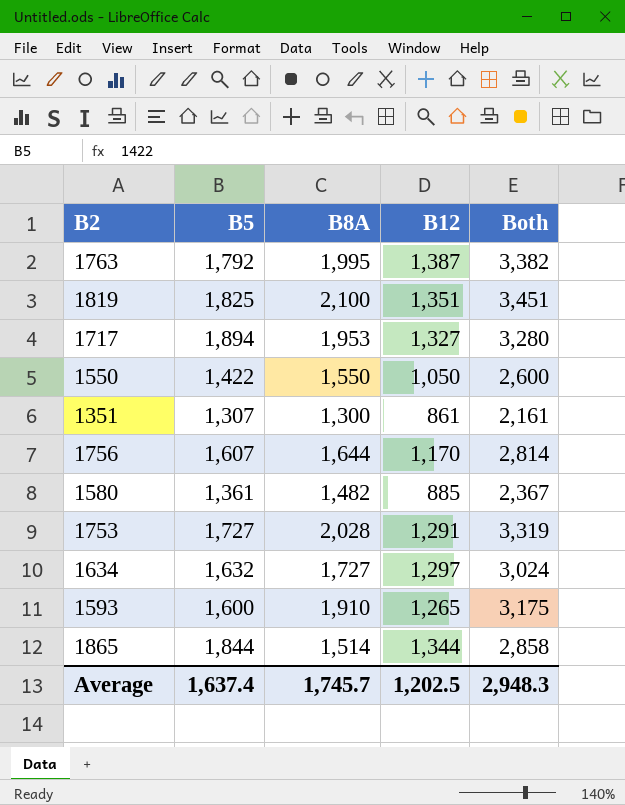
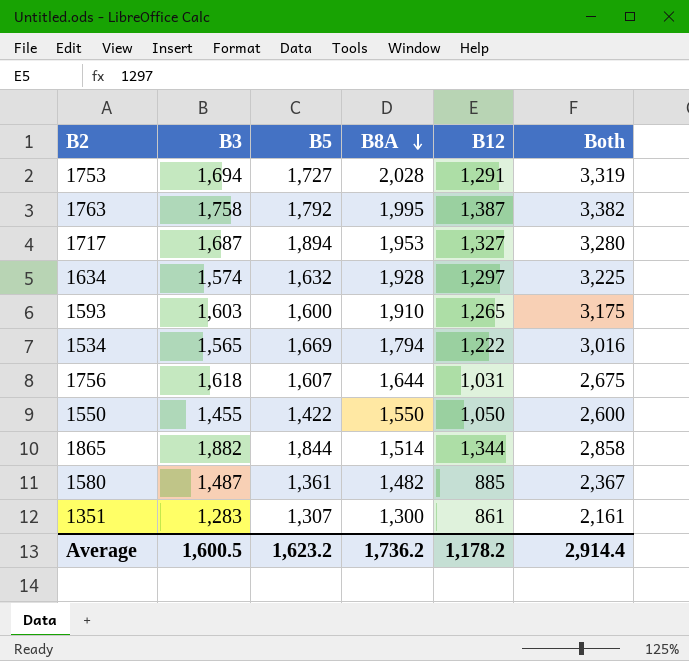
row order: none -> B8A descending
column B3 | position: none -> 2
row 1819: 1,825 | 2,100 | 1,351 | 3,451 -> none
1634 | B8A: 1,727 -> 1,928
1634 | Both: 3,024 -> 3,225
row 1534: none -> 1,565 | 1,669 | 1,794 | 1,222 | 3,016
1756 | B12: 1,170 -> 1,031
1756 | Both: 2,814 -> 2,675
Average | B5: 1,637.4 -> 1,623.2
Average | B8A: 1,745.7 -> 1,736.2
Average | B12: 1,202.5 -> 1,178.2
Average | Both: 2,948.3 -> 2,914.4

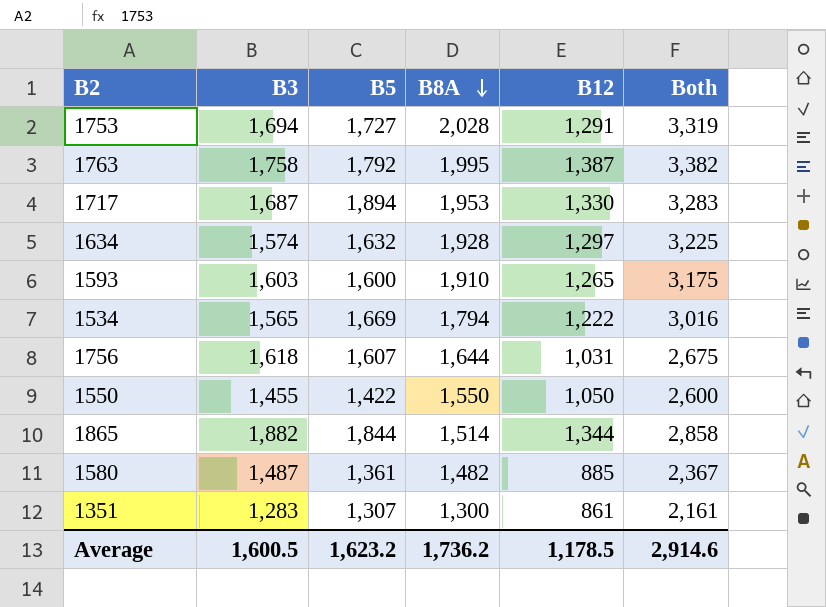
1717 | B12: 1,327 -> 1,330
1717 | Both: 3,280 -> 3,283
Average | B12: 1,178.2 -> 1,178.5
Average | Both: 2,914.4 -> 2,914.6

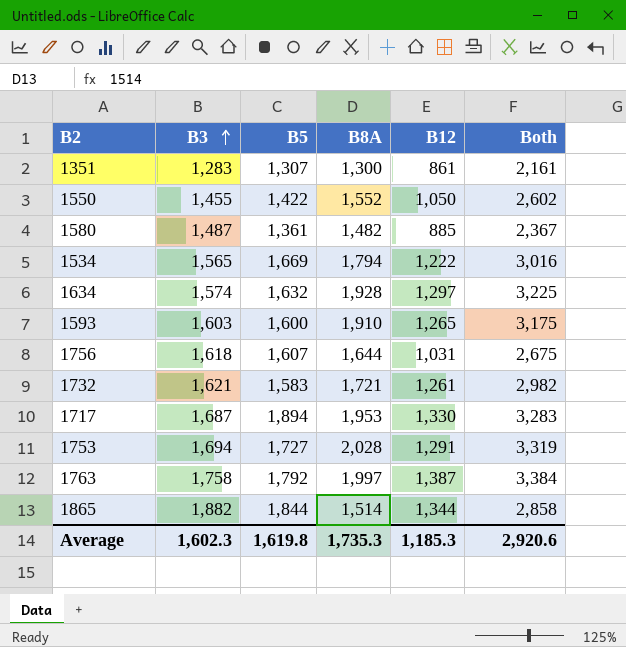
row order: B8A descending -> B3 ascending
1550 | B8A: 1,550 -> 1,552
1550 | Both: 2,600 -> 2,602
row 1732: none -> 1,621 | 1,583 | 1,721 | 1,261 | 2,982
1763 | B8A: 1,995 -> 1,997
1763 | Both: 3,382 -> 3,384
Average | B3: 1,600.5 -> 1,602.3
Average | B5: 1,623.2 -> 1,619.8
Average | B8A: 1,736.2 -> 1,735.3
Average | B12: 1,178.5 -> 1,185.3
Average | Both: 2,914.6 -> 2,920.6

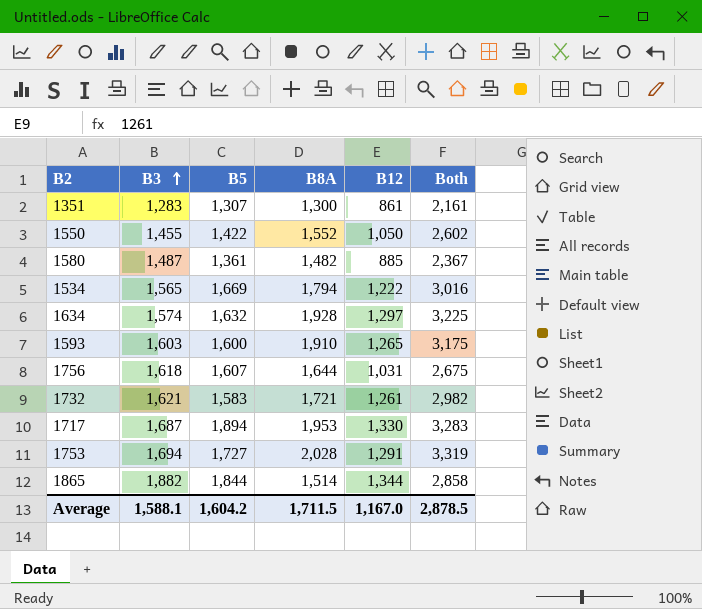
row 1763: 1,758 | 1,792 | 1,997 | 1,387 | 3,384 -> none
Average | B3: 1,602.3 -> 1,588.1
Average | B5: 1,619.8 -> 1,604.2
Average | B8A: 1,735.3 -> 1,711.5
Average | B12: 1,185.3 -> 1,167.0
Average | Both: 2,920.6 -> 2,878.5

